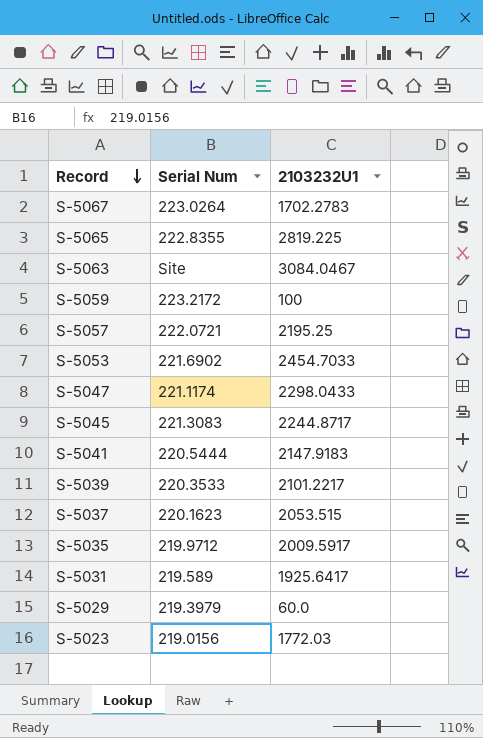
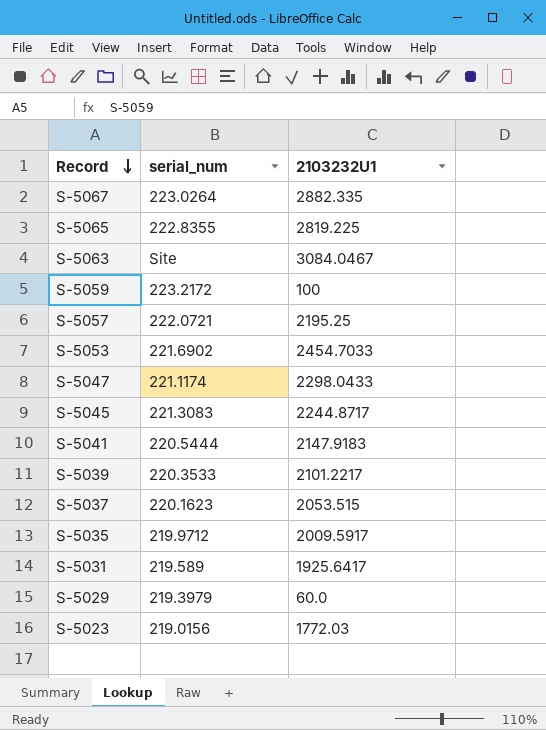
column name: Serial Num -> serial_num
S-5067 | 2103232U1: 1702.2783 -> 2882.335

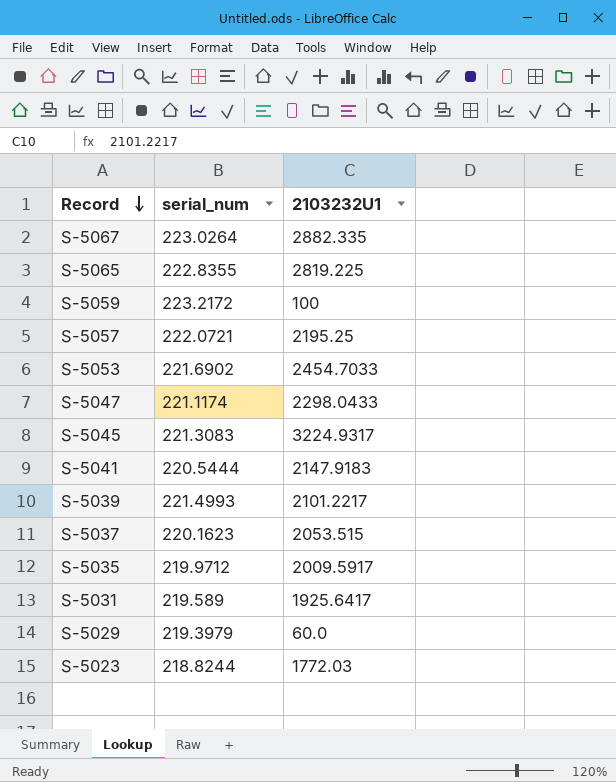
row S-5063: Site | 3084.0467 -> none
S-5045 | 2103232U1: 2244.8717 -> 3224.9317
S-5039 | serial_num: 220.3533 -> 221.4993
S-5023 | serial_num: 219.0156 -> 218.8244

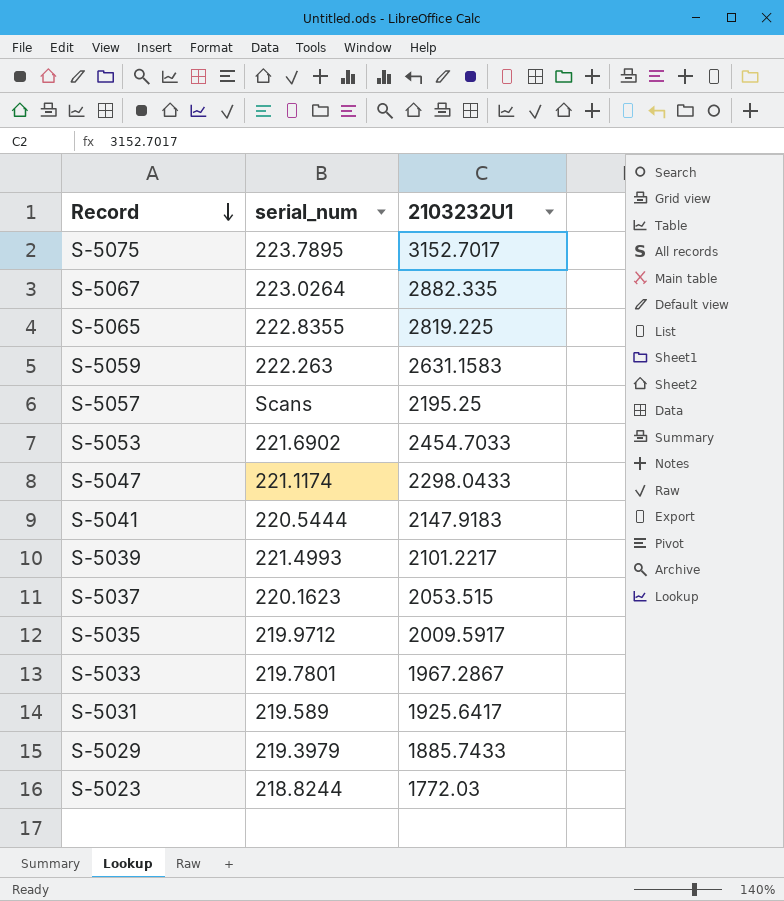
row S-5045: 221.3083 | 3224.9317 -> none
row S-5075: none -> 223.7895 | 3152.7017
S-5059 | serial_num: 223.2172 -> 222.263
S-5059 | 2103232U1: 100 -> 2631.1583
S-5057 | serial_num: 222.0721 -> Scans
row S-5033: none -> 219.7801 | 1967.2867
S-5029 | 2103232U1: 60.0 -> 1885.7433

